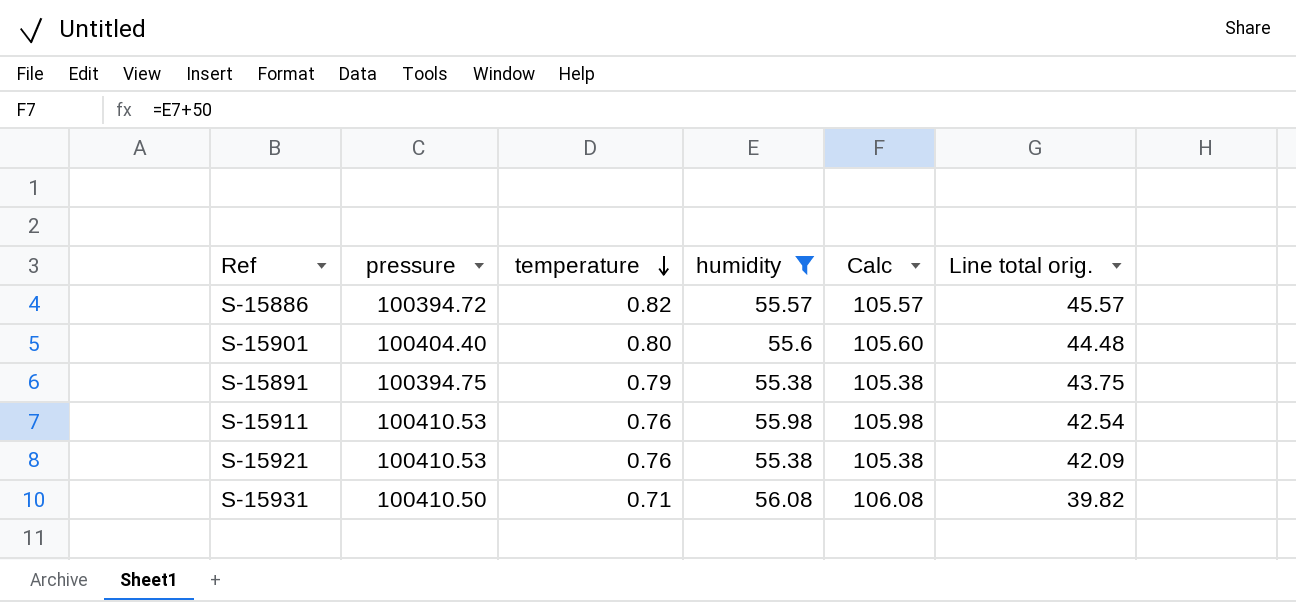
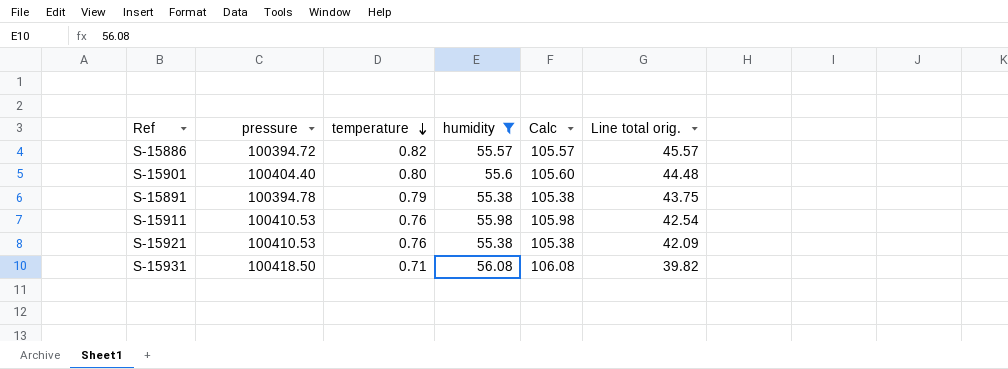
S-15891 | pressure: 100394.75 -> 100394.78
S-15931 | pressure: 100410.50 -> 100418.50

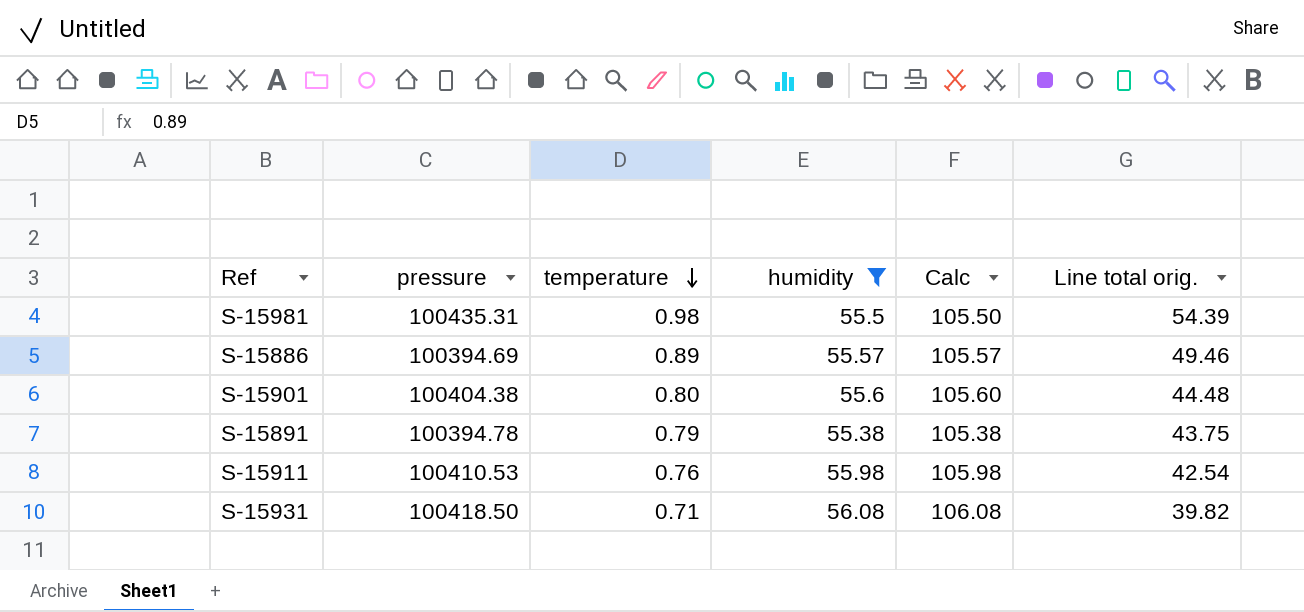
row S-15921: 100410.53 | 0.76 | 55.38 | 105.38 | 42.09 -> none
row S-15981: none -> 100435.31 | 0.98 | 55.5 | 105.50 | 54.39
S-15886 | pressure: 100394.72 -> 100394.69
S-15886 | temperature: 0.82 -> 0.89
S-15886 | Line total orig.: 45.57 -> 49.46
S-15901 | pressure: 100404.40 -> 100404.38

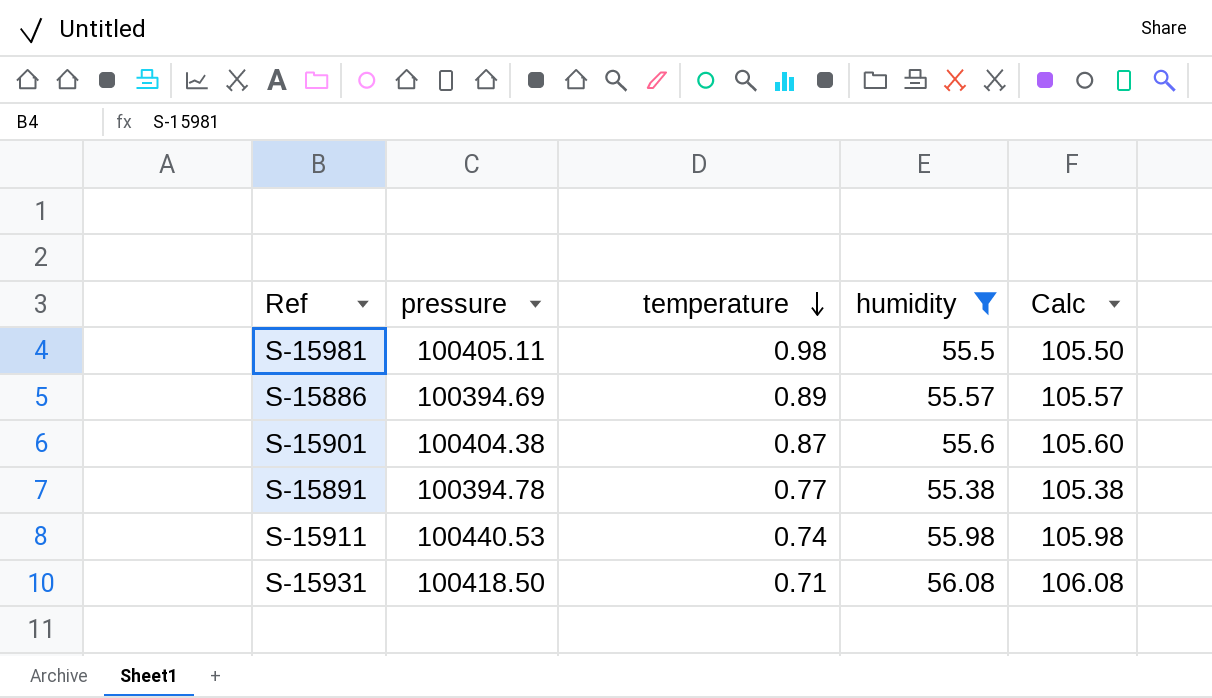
column Line total orig. | formula: [temperature] * [humidity] -> none
S-15981 | pressure: 100435.31 -> 100405.11
S-15901 | temperature: 0.80 -> 0.87
S-15891 | temperature: 0.79 -> 0.77
S-15911 | pressure: 100410.53 -> 100440.53
S-15911 | temperature: 0.76 -> 0.74

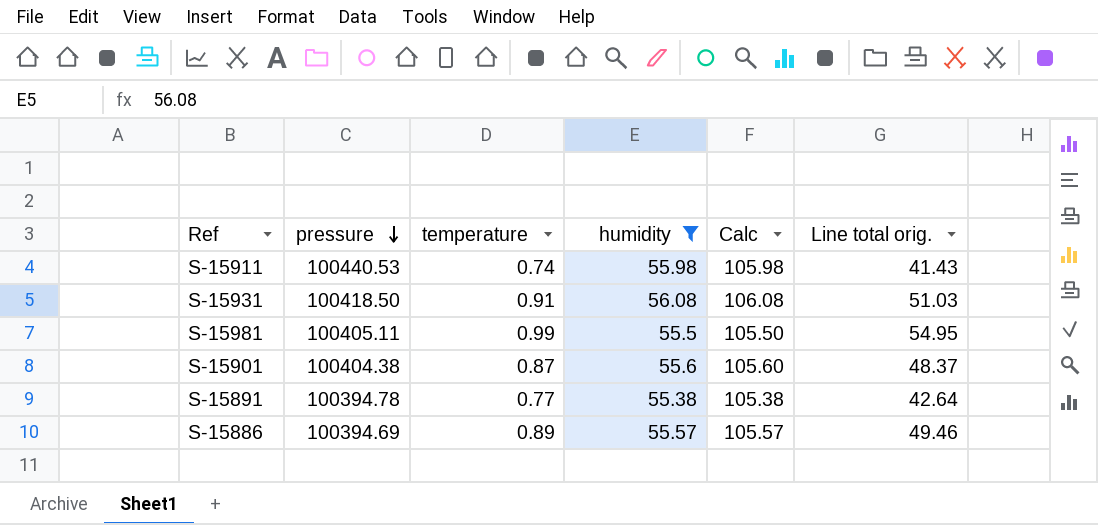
row order: temperature descending -> pressure descending
column Line total orig. | formula: none -> [temperature] * [humidity]
S-15931 | temperature: 0.71 -> 0.91
S-15981 | temperature: 0.98 -> 0.99

